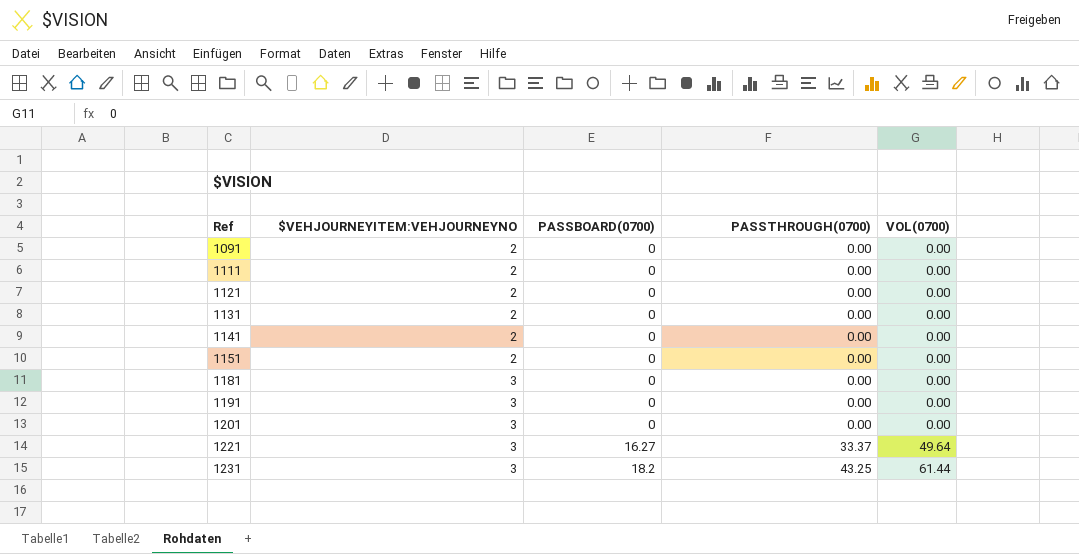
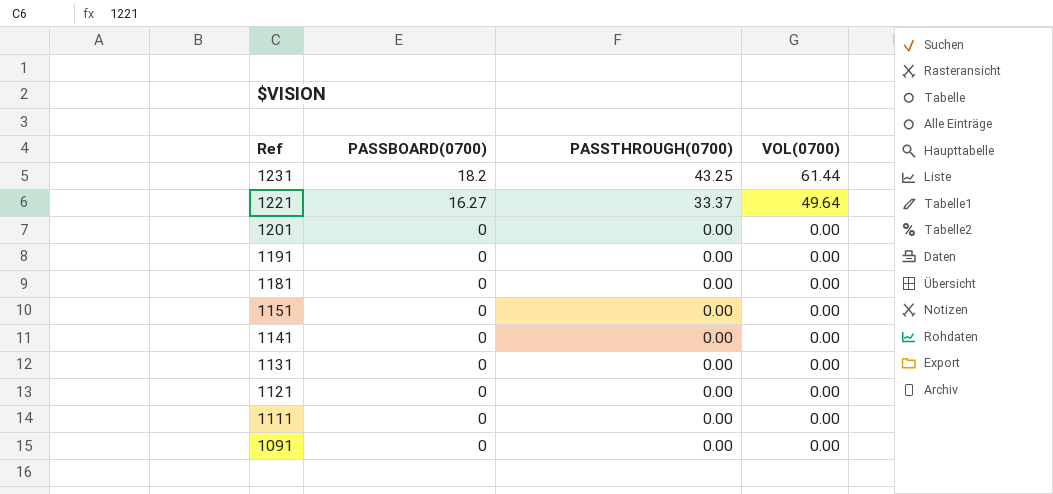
row order: Ref ascending -> Ref descending
column $VEHJOURNEYITEM:VEHJOURNEYNO | position: 2 -> none

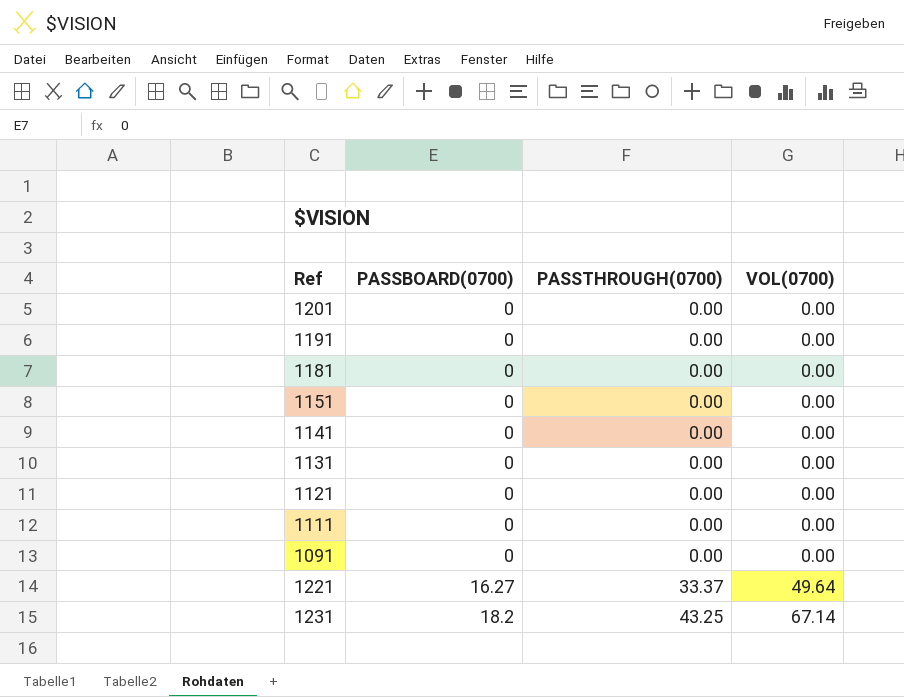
row order: Ref descending -> PASSBOARD(0700) ascending
1231 | VOL(0700): 61.44 -> 67.14

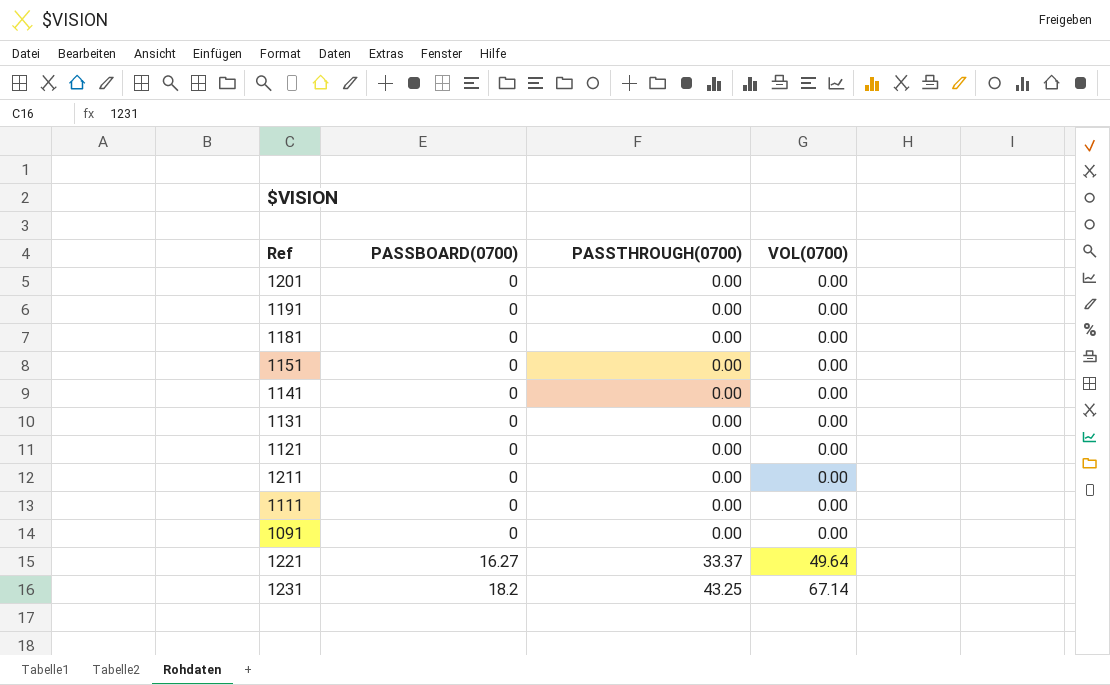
row 1211: none -> 0 | 0.00 | 0.00

